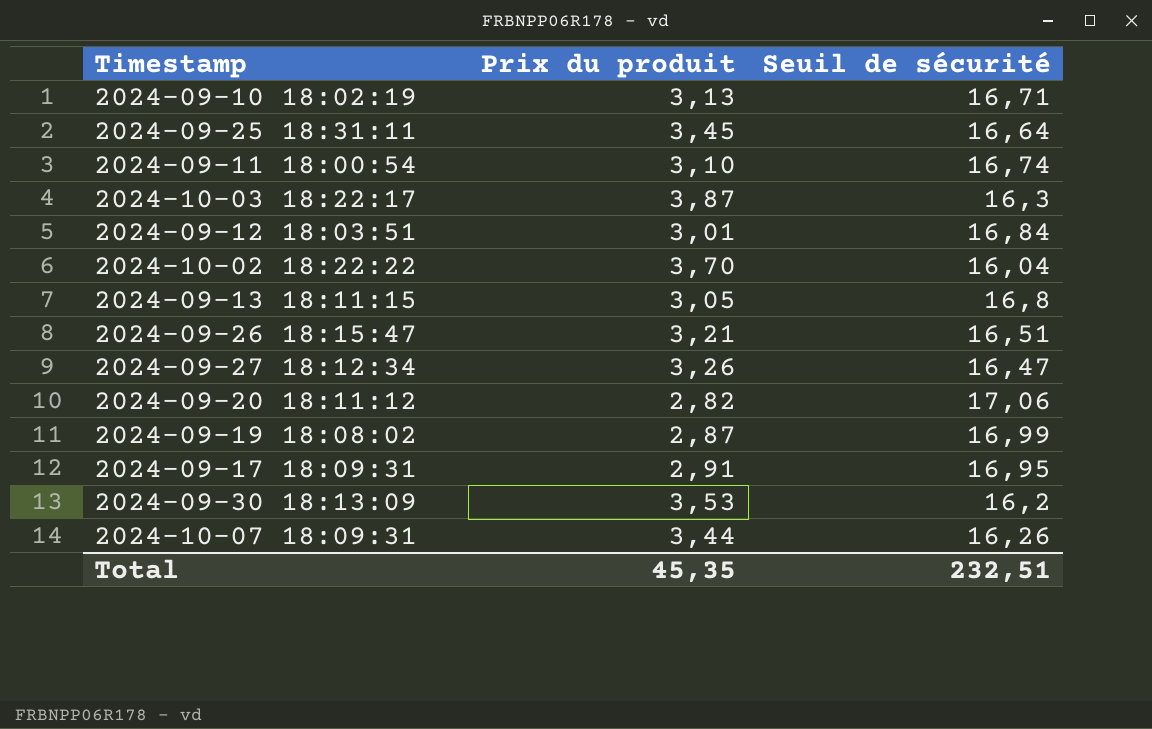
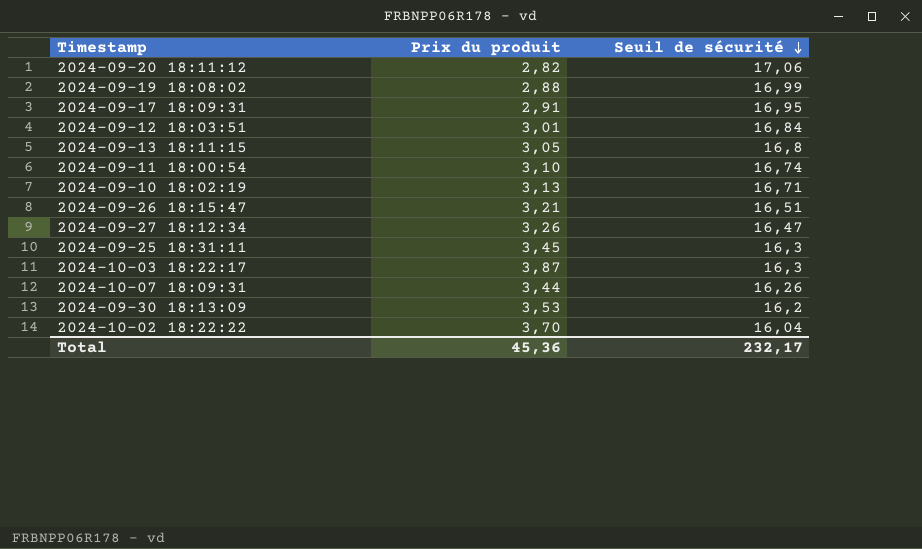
row order: none -> Seuil de sécurité descending
2024-09-19 18:08:02 | Prix du produit: 2,87 -> 2,88
2024-09-25 18:31:11 | Seuil de sécurité: 16,64 -> 16,3
Total | Prix du produit: 45,35 -> 45,36
Total | Seuil de sécurité: 232,51 -> 232,17

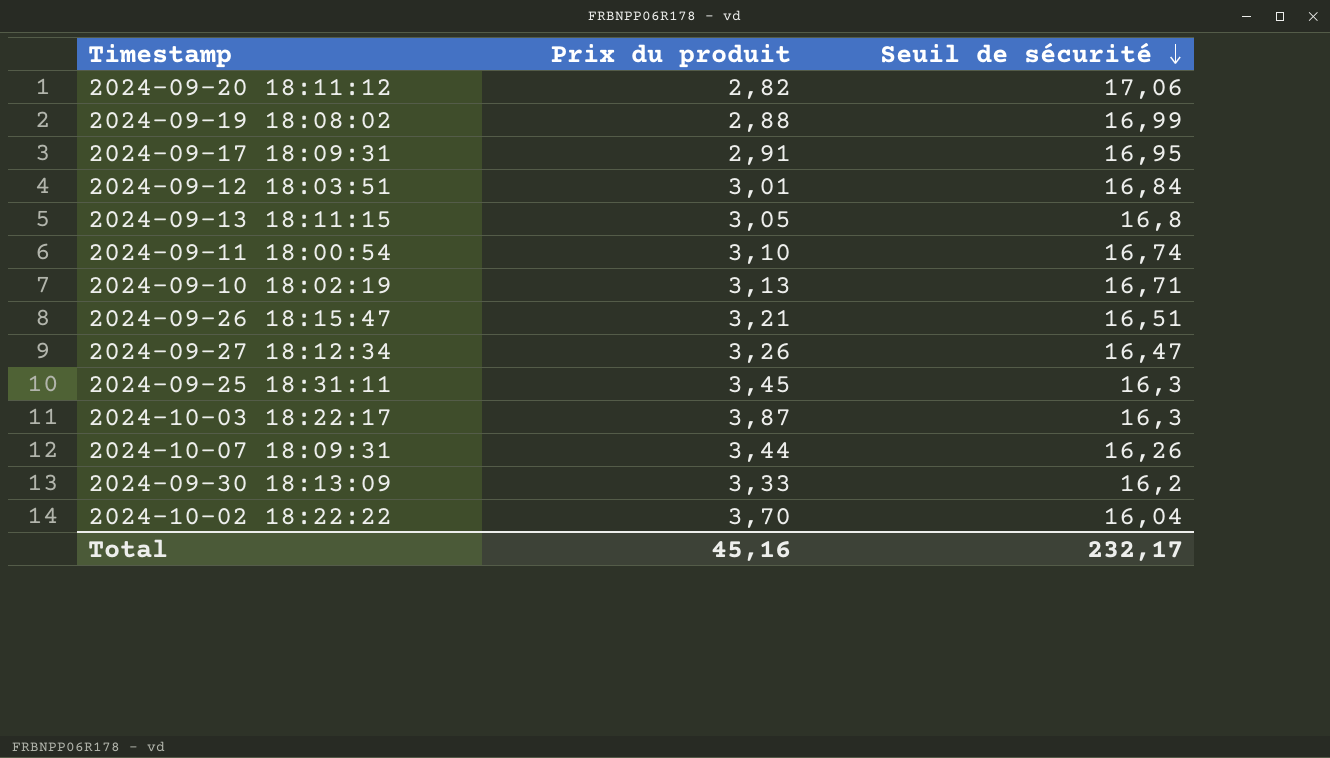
2024-09-30 18:13:09 | Prix du produit: 3,53 -> 3,33
Total | Prix du produit: 45,36 -> 45,16

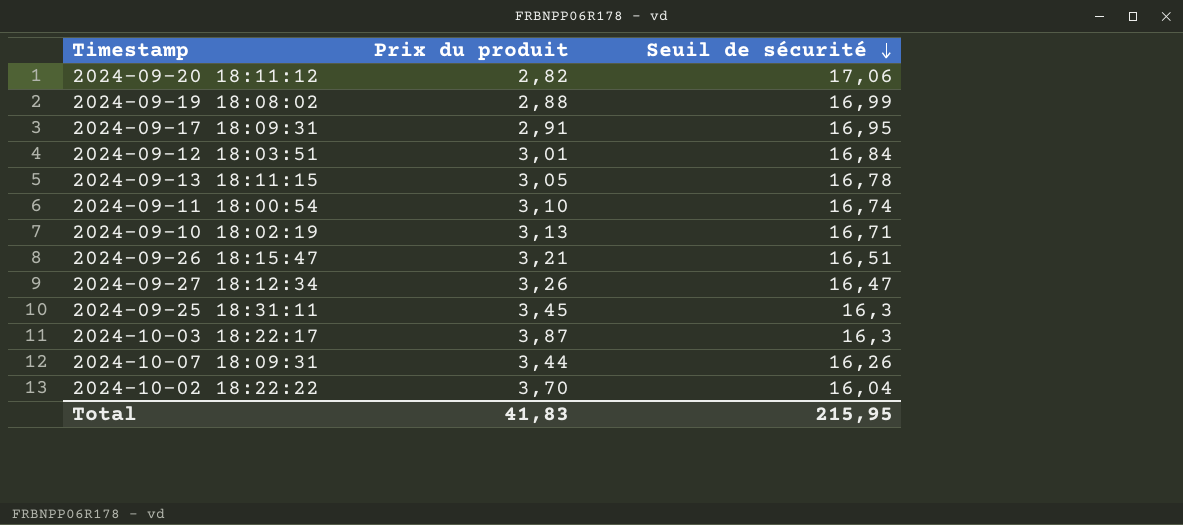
row 2024-09-30 18:13:09: 3,33 | 16,2 -> none
2024-09-13 18:11:15 | Seuil de sécurité: 16,8 -> 16,78
Total | Prix du produit: 45,16 -> 41,83
Total | Seuil de sécurité: 232,17 -> 215,95

